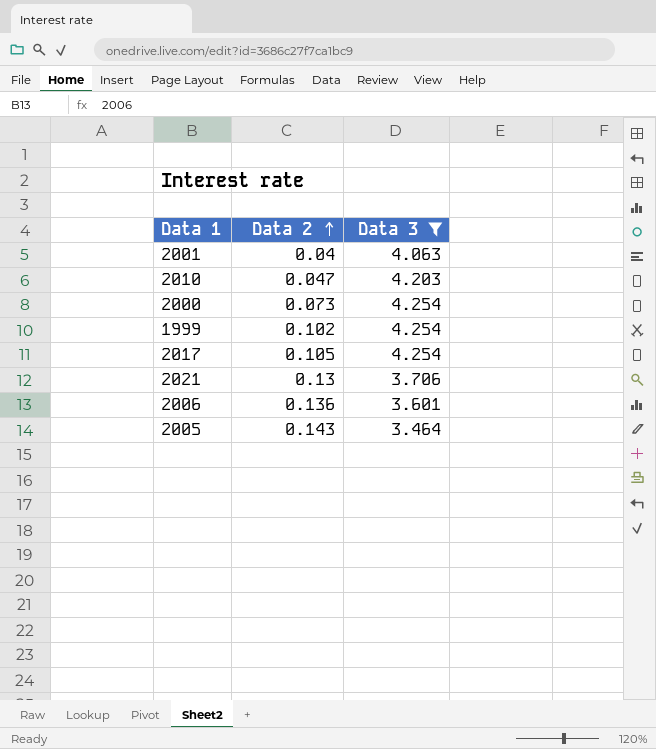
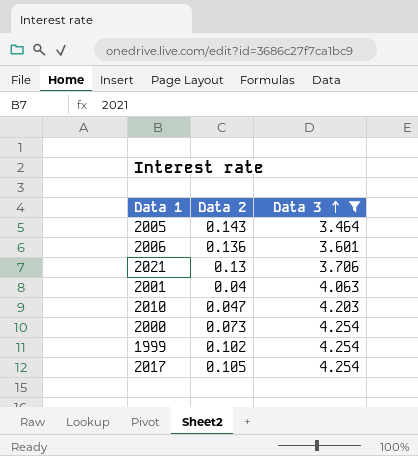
row order: Data 2 ascending -> Data 3 ascending

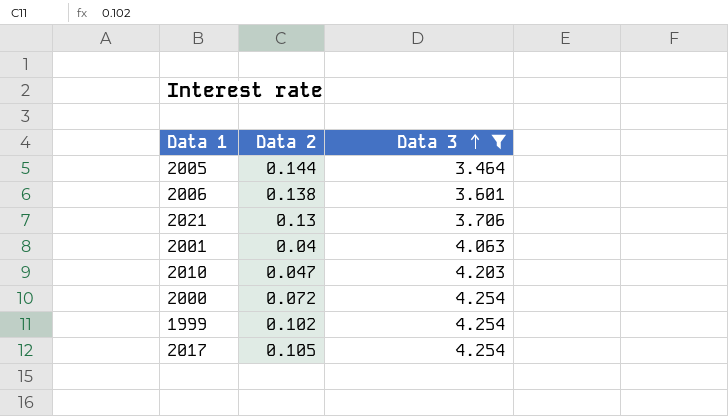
2005 | Data 2: 0.143 -> 0.144
2006 | Data 2: 0.136 -> 0.138
2000 | Data 2: 0.073 -> 0.072

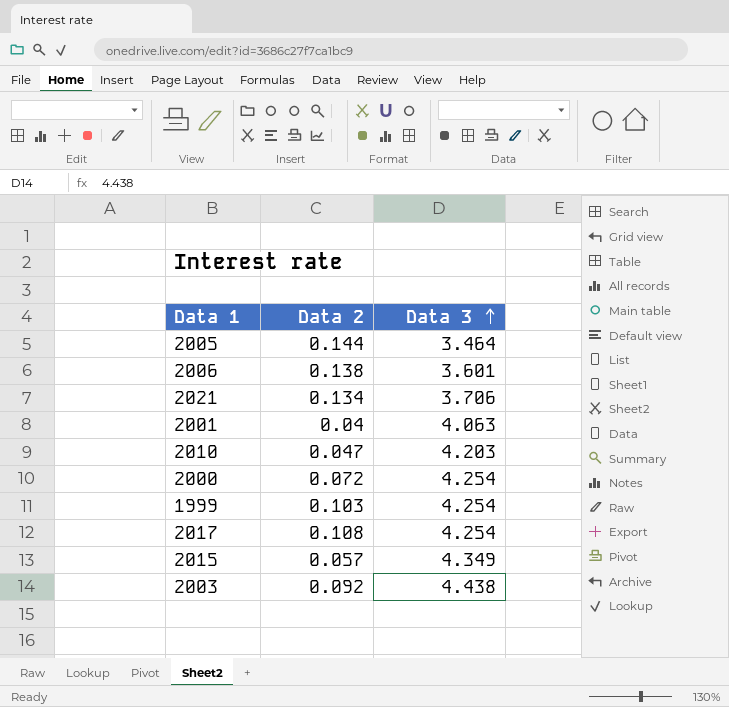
filter: Data 3 <= 4.254 -> none
2021 | Data 2: 0.13 -> 0.134
1999 | Data 2: 0.102 -> 0.103
2017 | Data 2: 0.105 -> 0.108

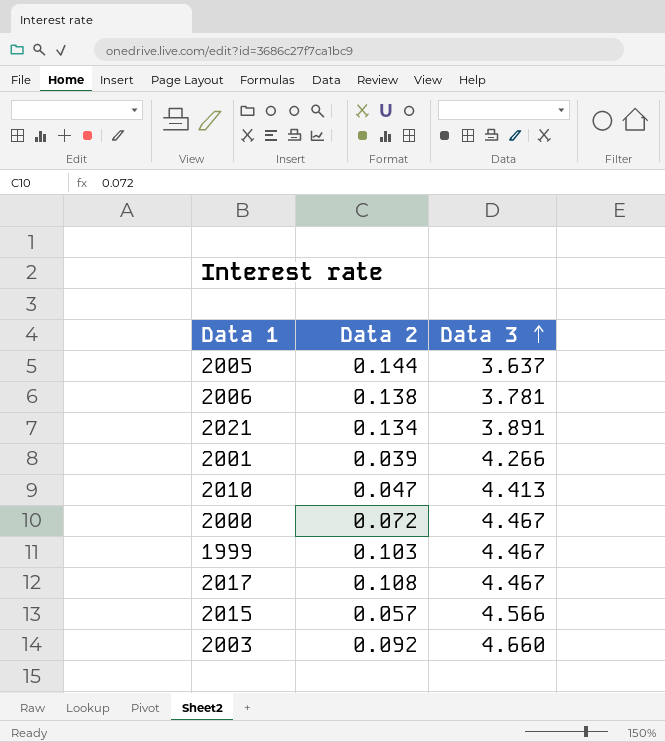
2005 | Data 3: 3.464 -> 3.637
2006 | Data 3: 3.601 -> 3.781
2021 | Data 3: 3.706 -> 3.891
2001 | Data 2: 0.04 -> 0.039
2001 | Data 3: 4.063 -> 4.266
2010 | Data 3: 4.203 -> 4.413
2000 | Data 3: 4.254 -> 4.467
1999 | Data 3: 4.254 -> 4.467
2017 | Data 3: 4.254 -> 4.467
2015 | Data 3: 4.349 -> 4.566
2003 | Data 3: 4.438 -> 4.660

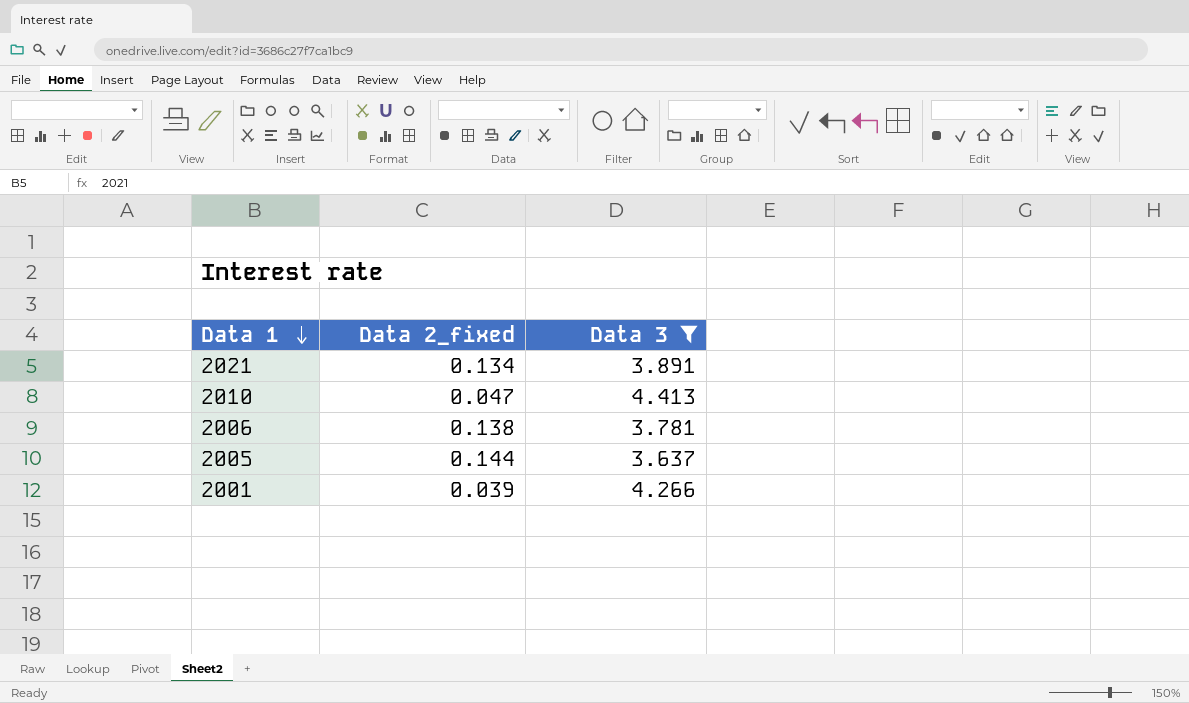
filter: none -> Data 3 <= 4.413
row order: Data 3 ascending -> Data 1 descending
column name: Data 2 -> Data 2_fixed

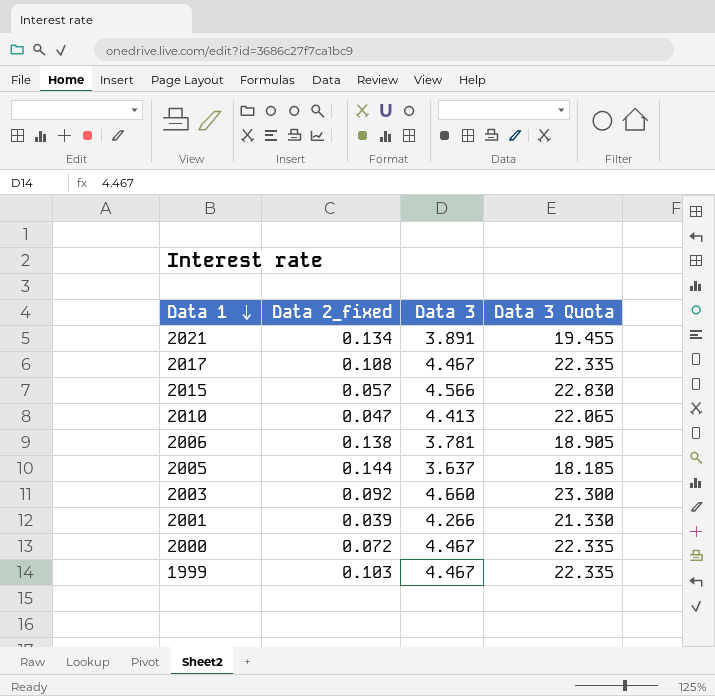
filter: Data 3 <= 4.413 -> none
column Data 3 Quota | formula: none -> [Data 3] * 5

